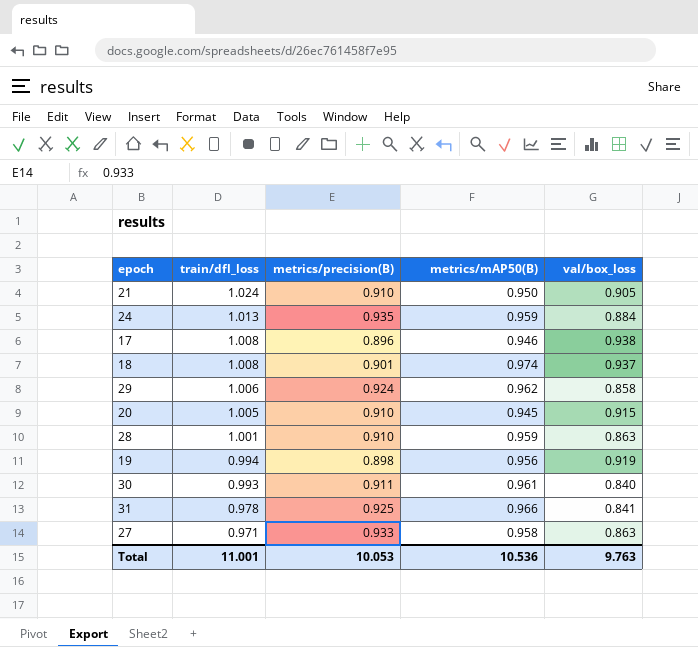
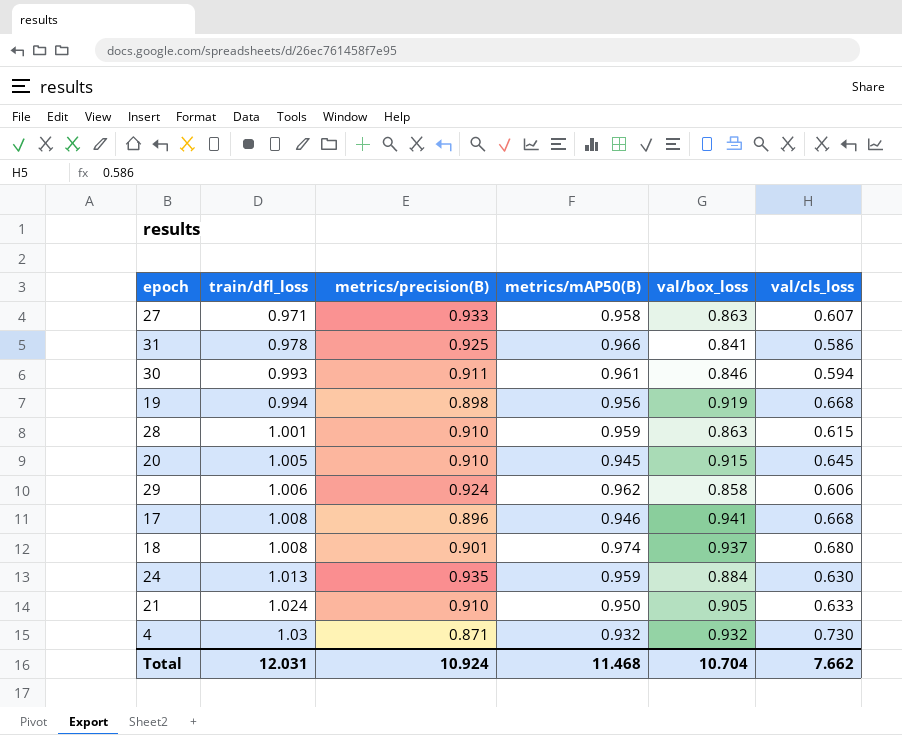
row order: train/dfl_loss descending -> train/dfl_loss ascending
column val/cls_loss | position: none -> 6
30 | val/box_loss: 0.840 -> 0.846
17 | val/box_loss: 0.938 -> 0.941
row 4: none -> 1.03 | 0.871 | 0.932 | 0.932 | 0.730
Total | train/dfl_loss: 11.001 -> 12.031
Total | metrics/precision(B): 10.053 -> 10.924
Total | metrics/mAP50(B): 10.536 -> 11.468
Total | val/box_loss: 9.763 -> 10.704

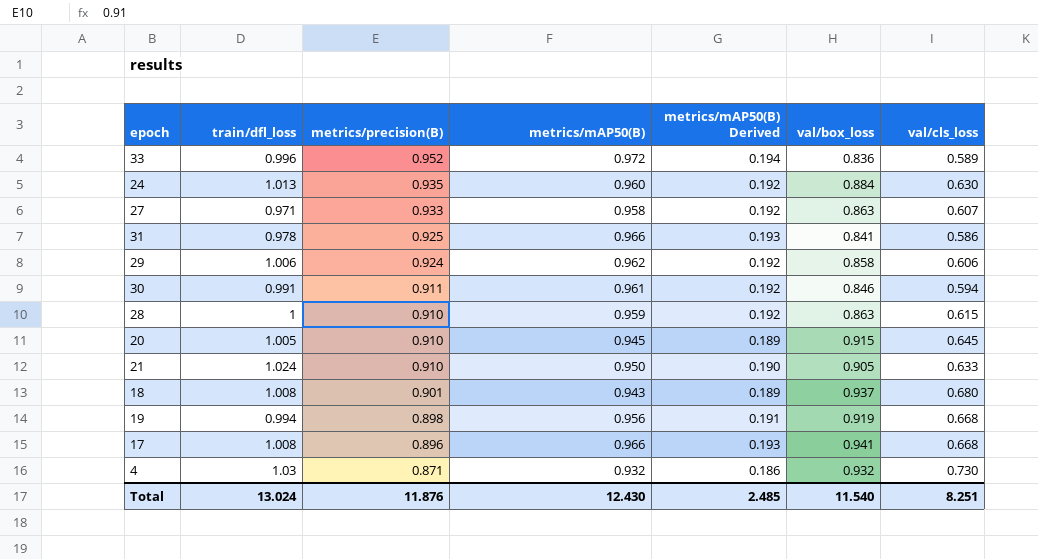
row order: train/dfl_loss ascending -> metrics/precision(B) descending
column metrics/mAP50(B) Derived | formula: none -> [metrics/mAP50(B)] * 0.2
row 33: none -> 0.996 | 0.952 | 0.972 | 0.194 | 0.836 | 0.589
24 | metrics/mAP50(B): 0.959 -> 0.960
30 | train/dfl_loss: 0.993 -> 0.991
28 | train/dfl_loss: 1.001 -> 1
18 | metrics/mAP50(B): 0.974 -> 0.943
17 | metrics/mAP50(B): 0.946 -> 0.966
Total | train/dfl_loss: 12.031 -> 13.024
Total | metrics/precision(B): 10.924 -> 11.876
Total | metrics/mAP50(B): 11.468 -> 12.430
Total | val/box_loss: 10.704 -> 11.540
Total | val/cls_loss: 7.662 -> 8.251

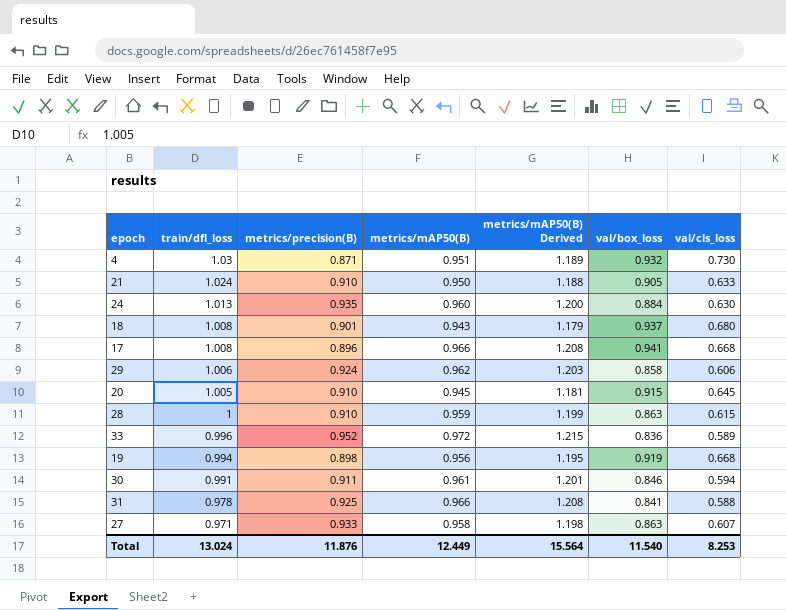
row order: metrics/precision(B) descending -> train/dfl_loss descending
column metrics/mAP50(B) Derived | formula: [metrics/mAP50(B)] * 0.2 -> [metrics/mAP50(B)] * 1.25
4 | metrics/mAP50(B): 0.932 -> 0.951
31 | val/cls_loss: 0.586 -> 0.588
Total | metrics/mAP50(B): 12.430 -> 12.449
Total | metrics/mAP50(B) Derived: 2.485 -> 15.564
Total | val/cls_loss: 8.251 -> 8.253

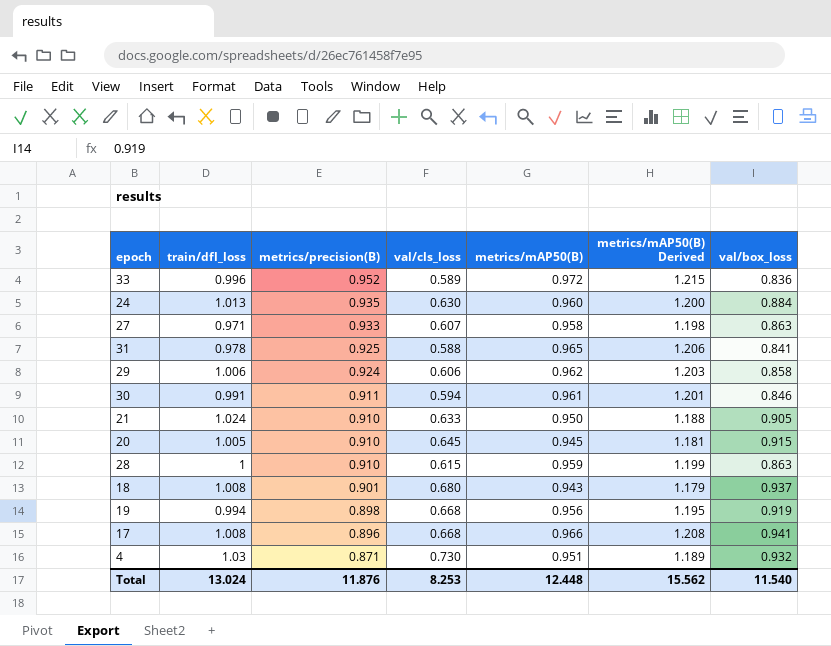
row order: train/dfl_loss descending -> metrics/precision(B) descending
column val/cls_loss | position: 7 -> 4
31 | metrics/mAP50(B): 0.966 -> 0.965
31 | metrics/mAP50(B) Derived: 1.208 -> 1.206
Total | metrics/mAP50(B): 12.449 -> 12.448
Total | metrics/mAP50(B) Derived: 15.564 -> 15.562

